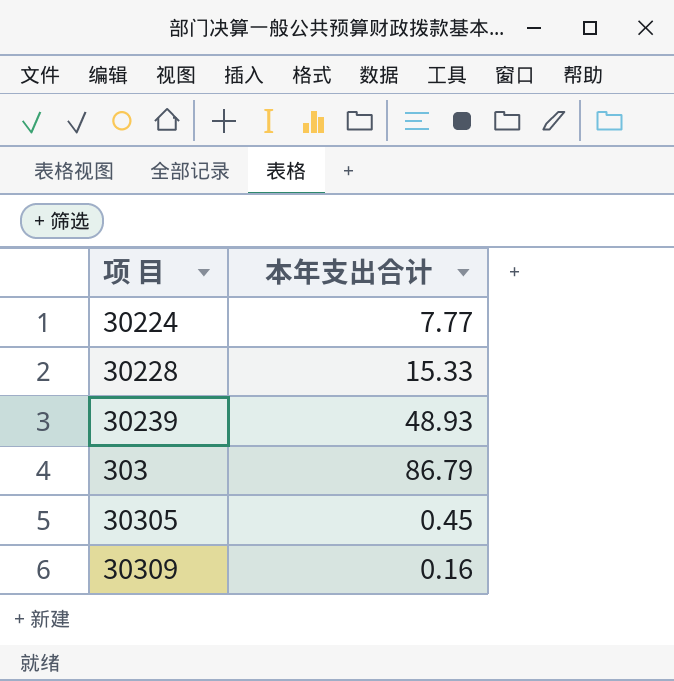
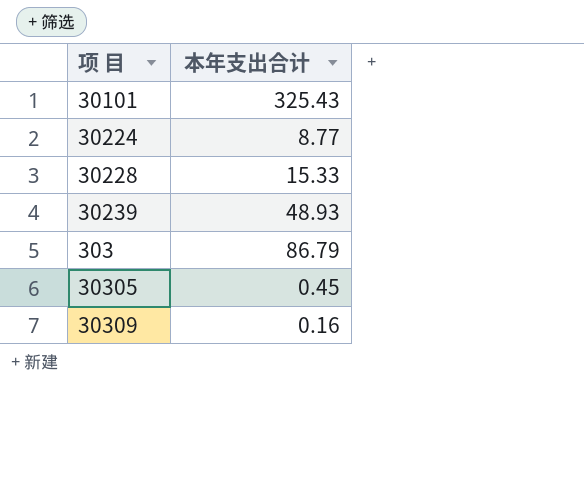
row 30101: none -> 325.43
30224 | 本年支出合计: 7.77 -> 8.77

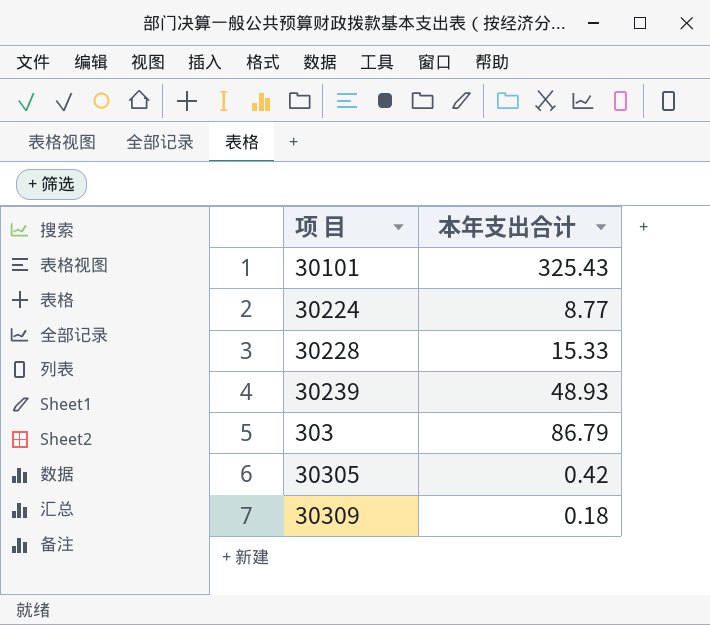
30305 | 本年支出合计: 0.45 -> 0.42
30309 | 本年支出合计: 0.16 -> 0.18

